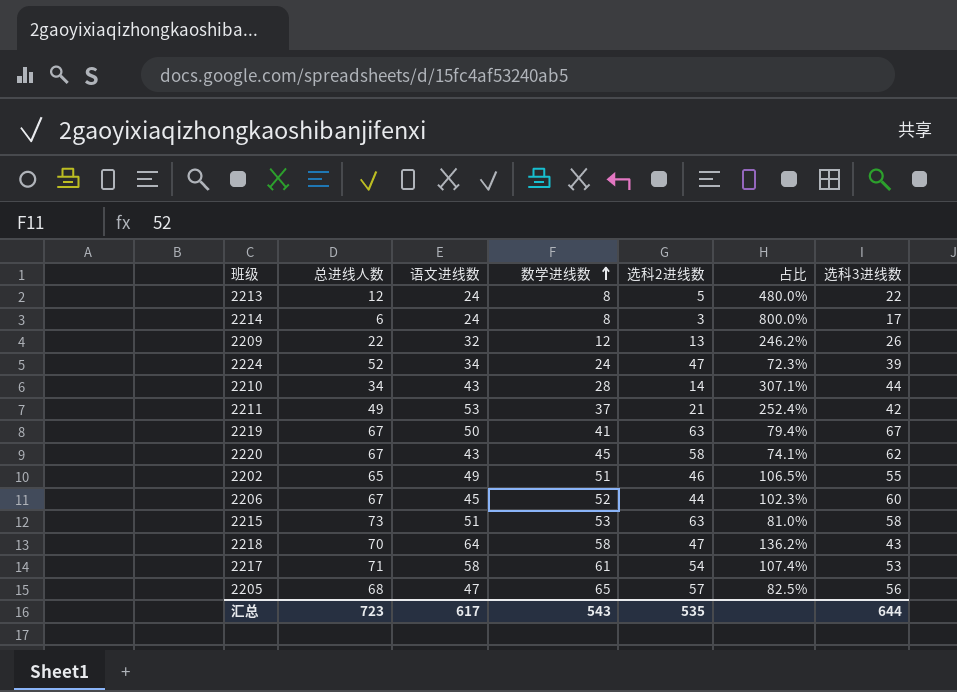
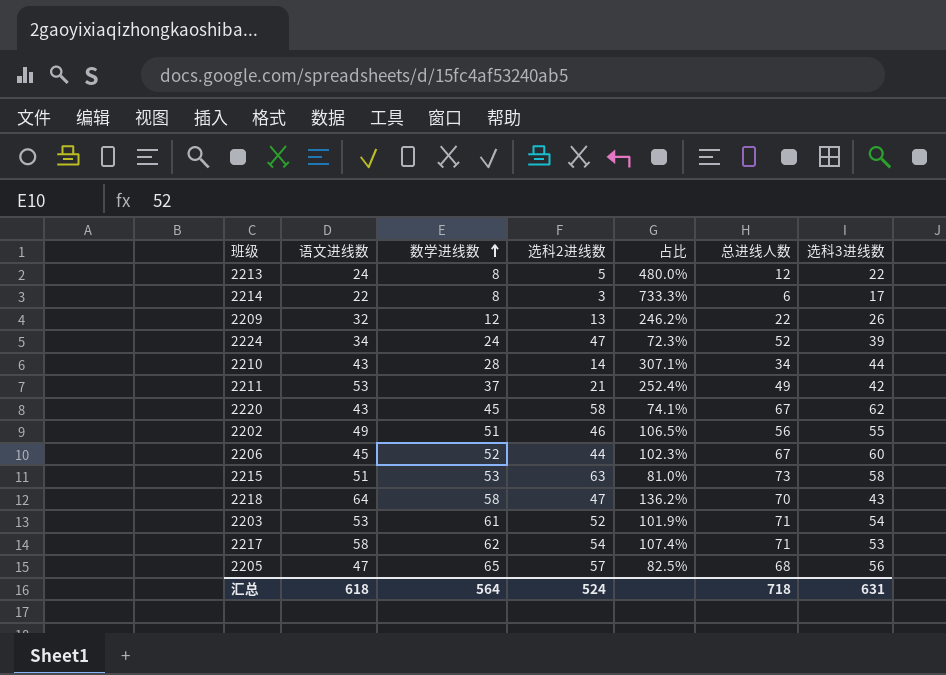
column 总进线人数 | position: 2 -> 6
row 2219: 67 | 50 | 41 | 63 | 79.4% | 67 -> none
2214 | 语文进线数: 24 -> 22
2214 | 占比: 800.0% -> 733.3%
2202 | 总进线人数: 65 -> 56
row 2203: none -> 53 | 61 | 52 | 101.9% | 71 | 54
2217 | 数学进线数: 61 -> 62
汇总 | 语文进线数: 617 -> 618
汇总 | 数学进线数: 543 -> 564
汇总 | 选科2进线数: 535 -> 524
汇总 | 总进线人数: 723 -> 718
汇总 | 选科3进线数: 644 -> 631

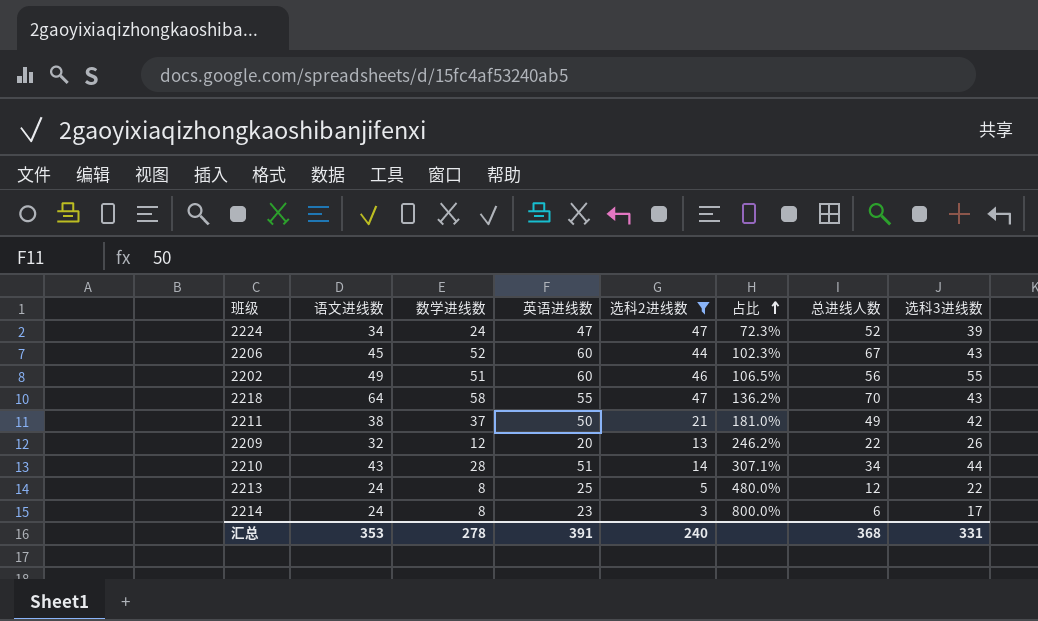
filter: none -> 选科2进线数 <= 47
row order: 数学进线数 ascending -> 占比 ascending
column 英语进线数 | position: none -> 4
2206 | 选科3进线数: 60 -> 43
2211 | 语文进线数: 53 -> 38
2211 | 占比: 252.4% -> 181.0%
2214 | 语文进线数: 22 -> 24
2214 | 占比: 733.3% -> 800.0%
汇总 | 语文进线数: 618 -> 353
汇总 | 数学进线数: 564 -> 278
汇总 | 选科2进线数: 524 -> 240
汇总 | 总进线人数: 718 -> 368
汇总 | 选科3进线数: 631 -> 331

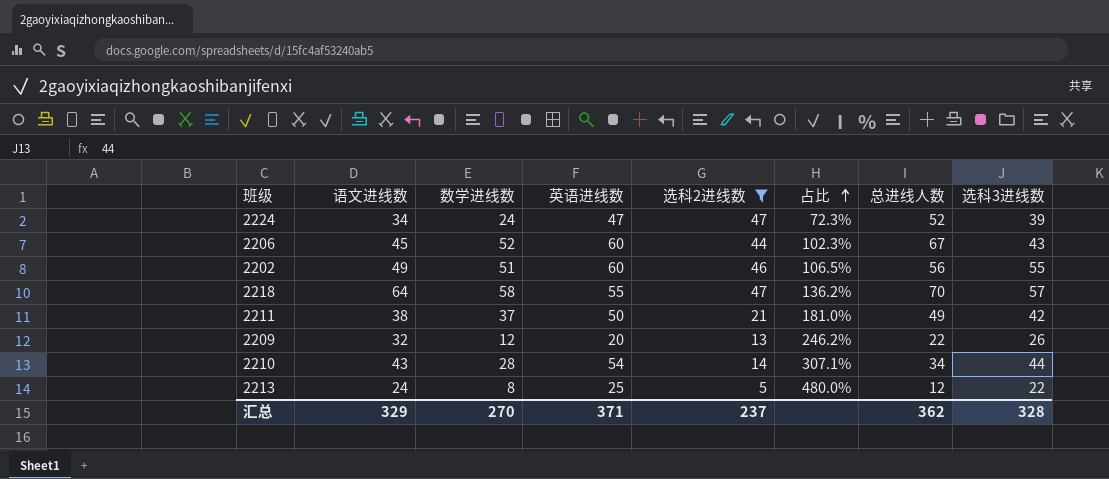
row 2214: 24 | 8 | 23 | 3 | 800.0% | 6 | 17 -> none
2218 | 选科3进线数: 43 -> 57
2210 | 英语进线数: 51 -> 54
汇总 | 语文进线数: 353 -> 329
汇总 | 数学进线数: 278 -> 270
汇总 | 英语进线数: 391 -> 371
汇总 | 选科2进线数: 240 -> 237
汇总 | 总进线人数: 368 -> 362
汇总 | 选科3进线数: 331 -> 328

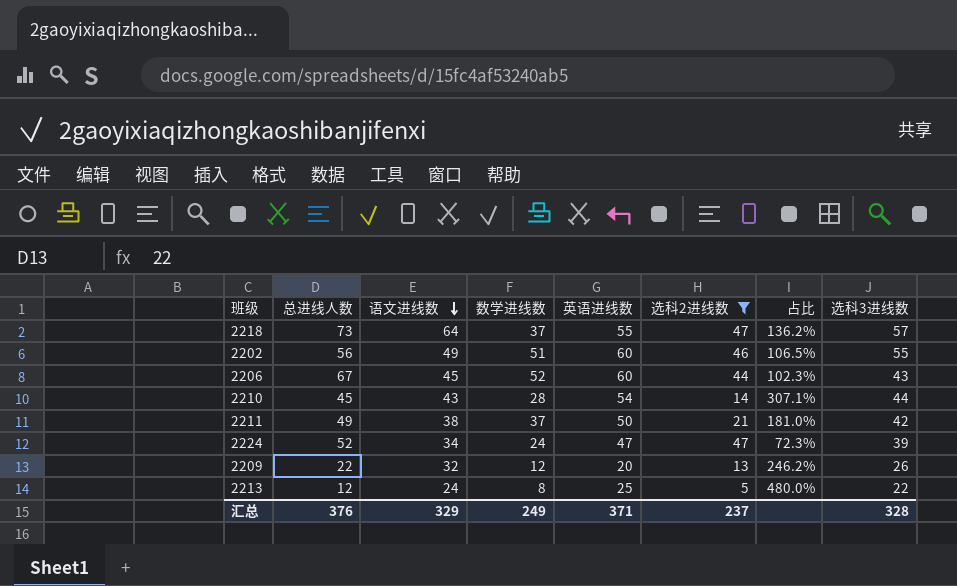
row order: 占比 ascending -> 语文进线数 descending
column 总进线人数 | position: 7 -> 2
2218 | 总进线人数: 70 -> 73
2218 | 数学进线数: 58 -> 37
2210 | 总进线人数: 34 -> 45
汇总 | 总进线人数: 362 -> 376
汇总 | 数学进线数: 270 -> 249

